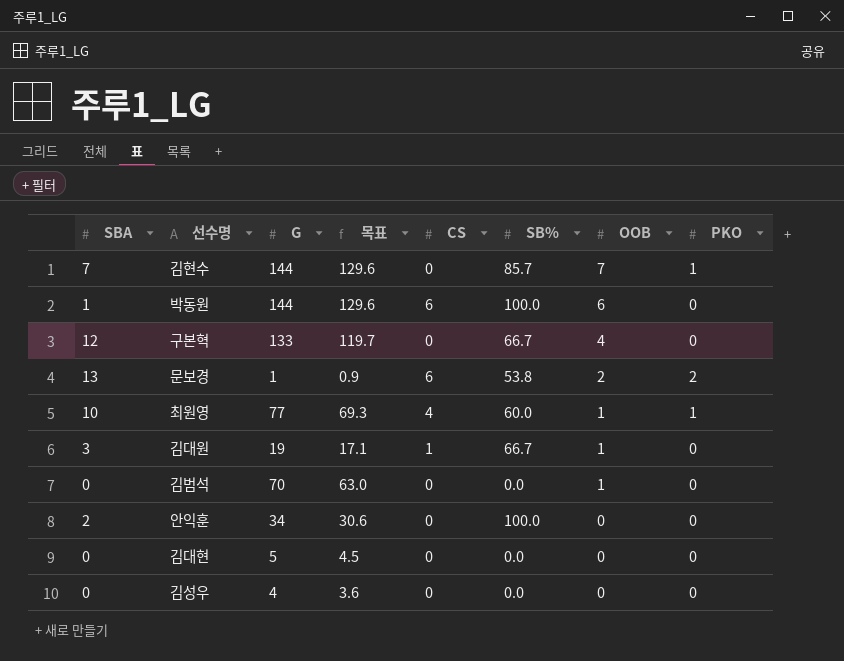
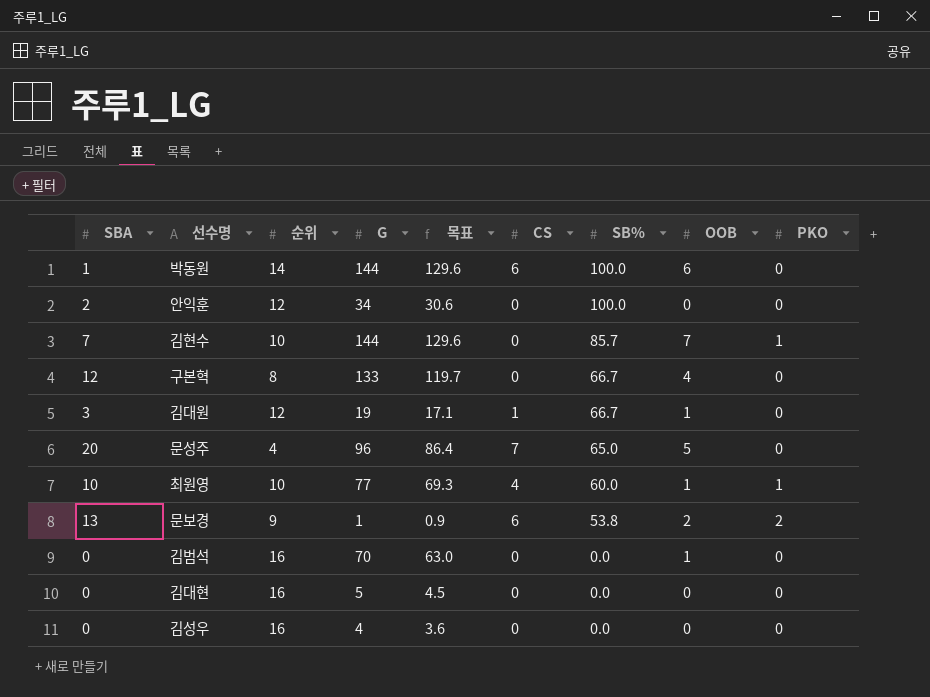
row order: OOB descending -> SB% descending
column 순위 | position: none -> 3
row 문성주: none -> 20 | 4 | 96 | 86.4 | 7 | 65.0 | 5 | 0

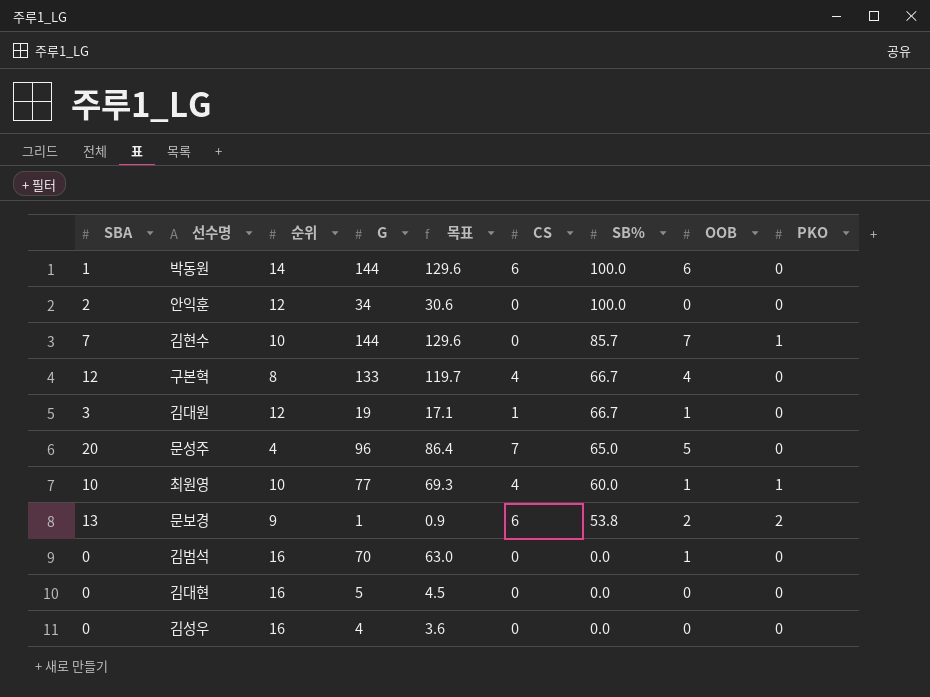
구본혁 | CS: 0 -> 4

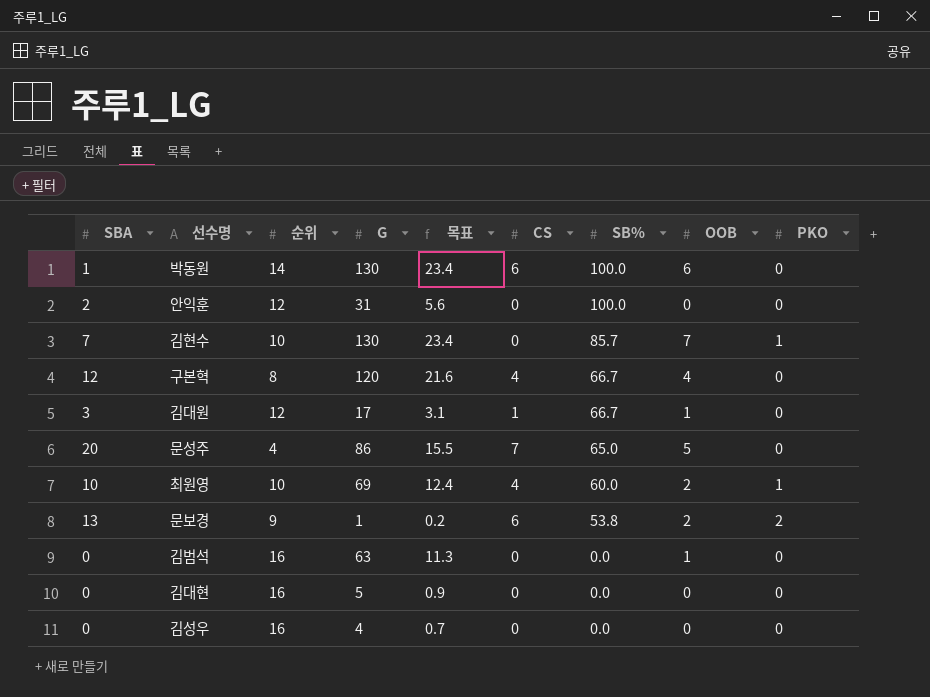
column 목표 | formula: [G] * 0.9 -> [G] * 0.18
박동원 | G: 144 -> 130
안익훈 | G: 34 -> 31
김현수 | G: 144 -> 130
구본혁 | G: 133 -> 120
김대원 | G: 19 -> 17
문성주 | G: 96 -> 86
최원영 | G: 77 -> 69
최원영 | OOB: 1 -> 2
김범석 | G: 70 -> 63

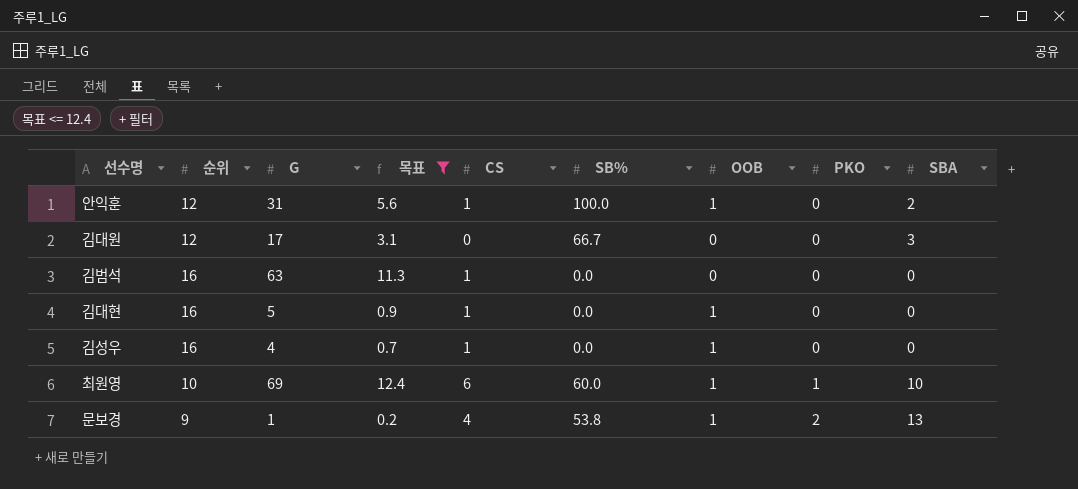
filter: none -> 목표 <= 12.4
row order: SB% descending -> PKO ascending
column SBA | position: 1 -> 9
안익훈 | CS: 0 -> 1
안익훈 | OOB: 0 -> 1
김대원 | CS: 1 -> 0
김대원 | OOB: 1 -> 0
김범석 | CS: 0 -> 1
김범석 | OOB: 1 -> 0
김대현 | CS: 0 -> 1
김대현 | OOB: 0 -> 1
김성우 | CS: 0 -> 1
김성우 | OOB: 0 -> 1
최원영 | CS: 4 -> 6
최원영 | OOB: 2 -> 1
문보경 | CS: 6 -> 4
문보경 | OOB: 2 -> 1

